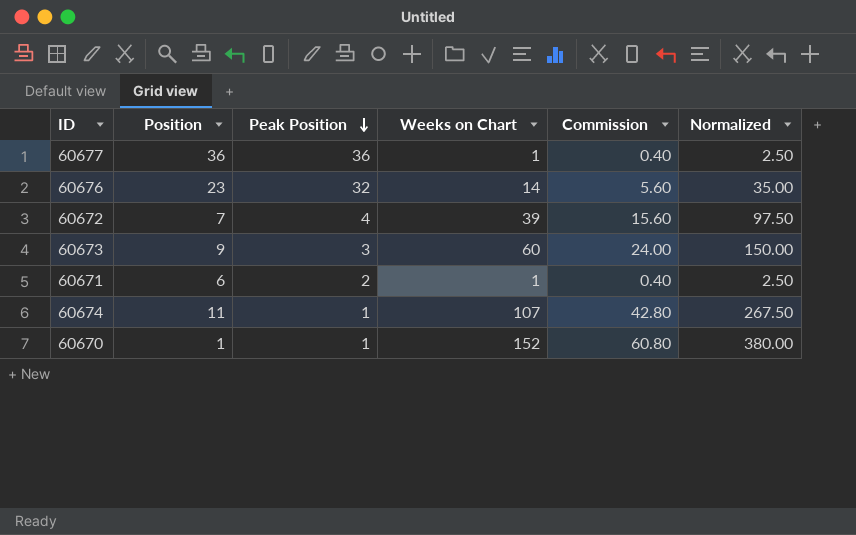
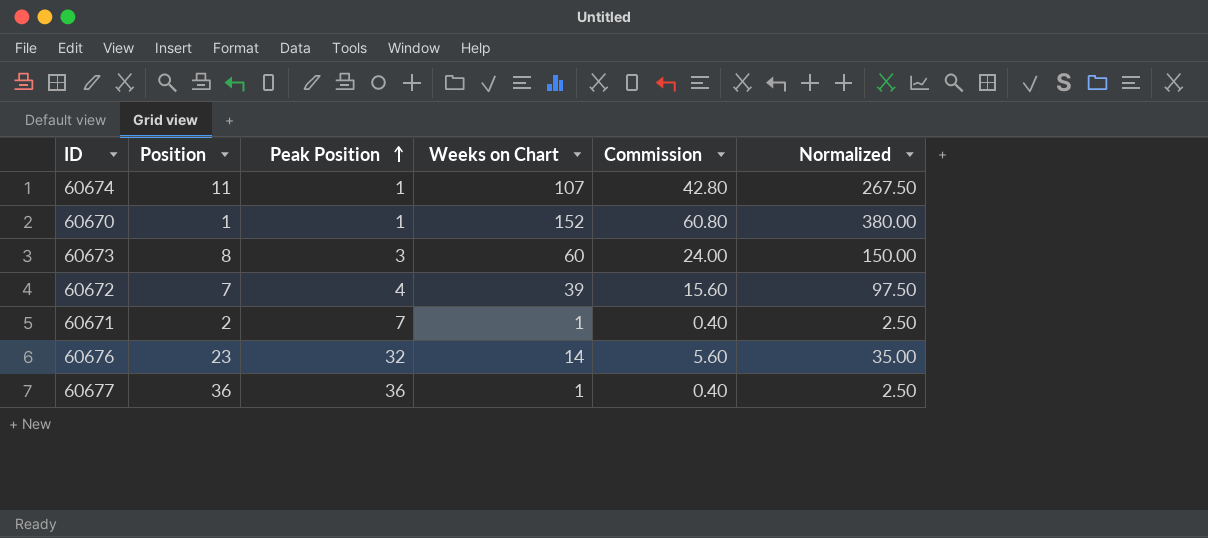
row order: Peak Position descending -> Peak Position ascending
60673 | Position: 9 -> 8
60671 | Position: 6 -> 2
60671 | Peak Position: 2 -> 7

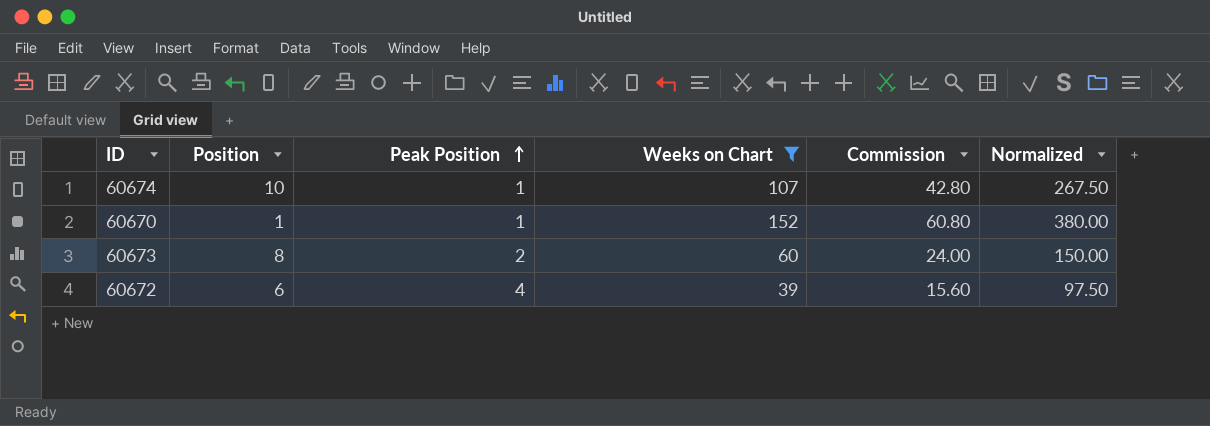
filter: none -> Weeks on Chart >= 39
60674 | Position: 11 -> 10
60673 | Peak Position: 3 -> 2
60672 | Position: 7 -> 6

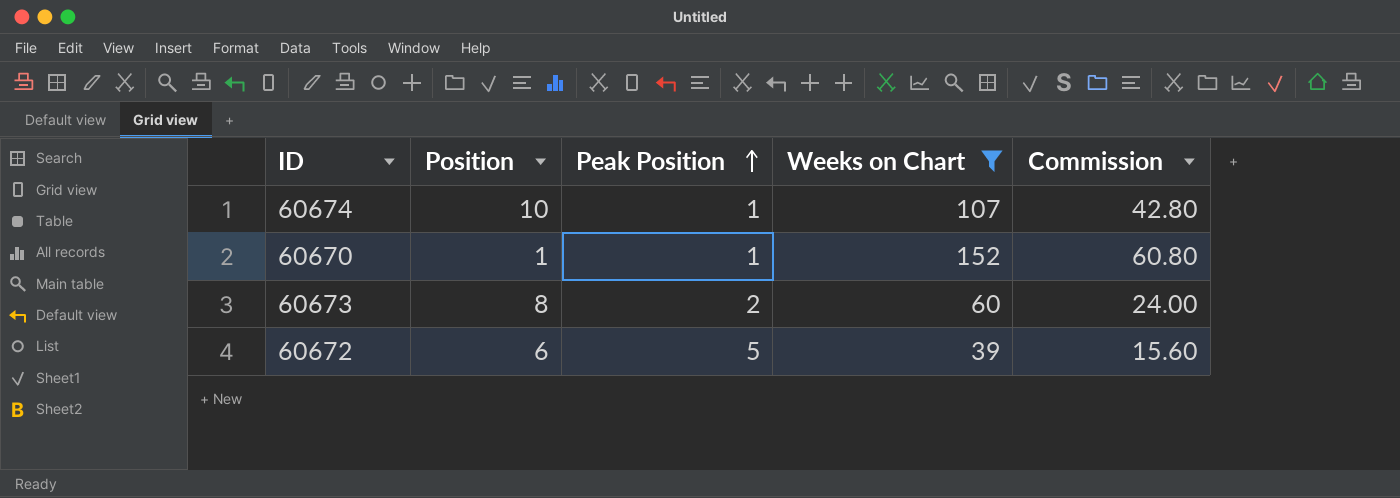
column Normalized | formula: [Weeks on Chart] * 2.5 -> none
60672 | Peak Position: 4 -> 5

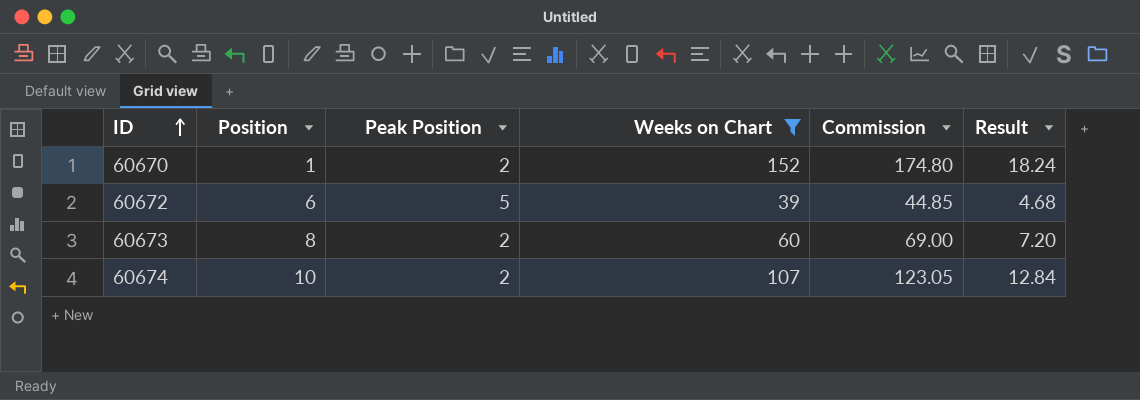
row order: Peak Position ascending -> ID ascending
column Commission | formula: [Weeks on Chart] * 0.4 -> [Weeks on Chart] * 1.15
column Result | formula: none -> [Weeks on Chart] * 0.12
60670 | Peak Position: 1 -> 2
60674 | Peak Position: 1 -> 2

